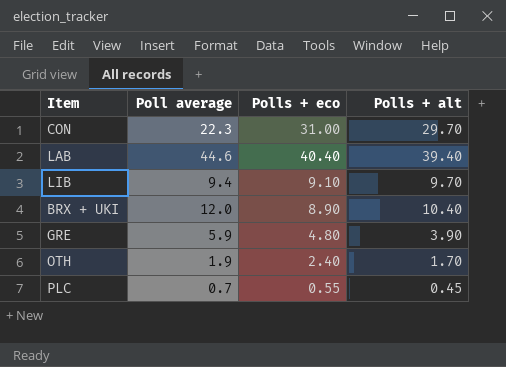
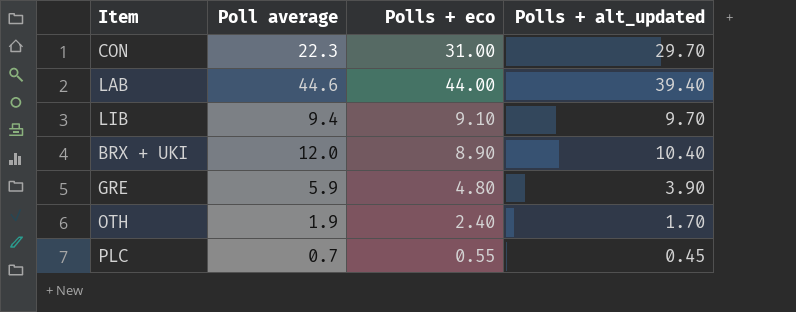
column name: Polls + alt -> Polls + alt_updated
LAB | Polls + eco: 40.40 -> 44.00

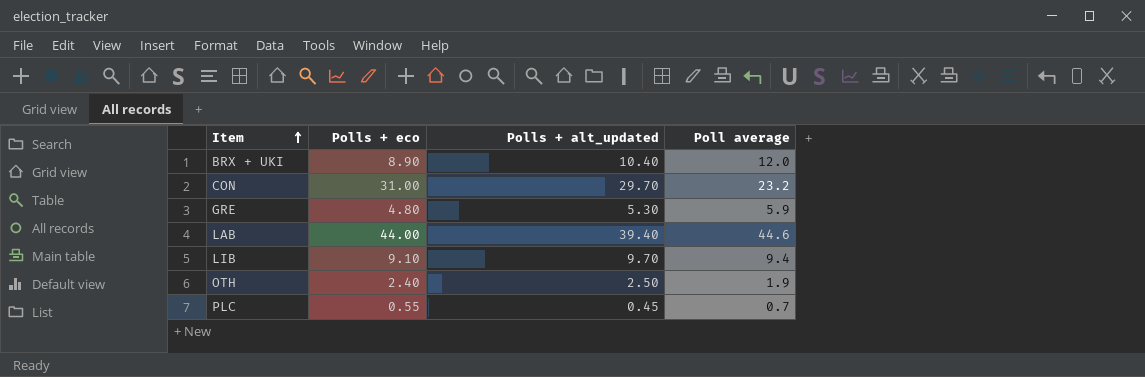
row order: none -> Item ascending
column Poll average | position: 2 -> 4
CON | Poll average: 22.3 -> 23.2
GRE | Polls + alt_updated: 3.90 -> 5.30
OTH | Polls + alt_updated: 1.70 -> 2.50

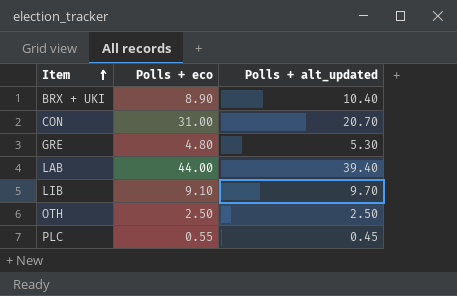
column Poll average | position: 4 -> none
CON | Polls + alt_updated: 29.70 -> 20.70
OTH | Polls + eco: 2.40 -> 2.50

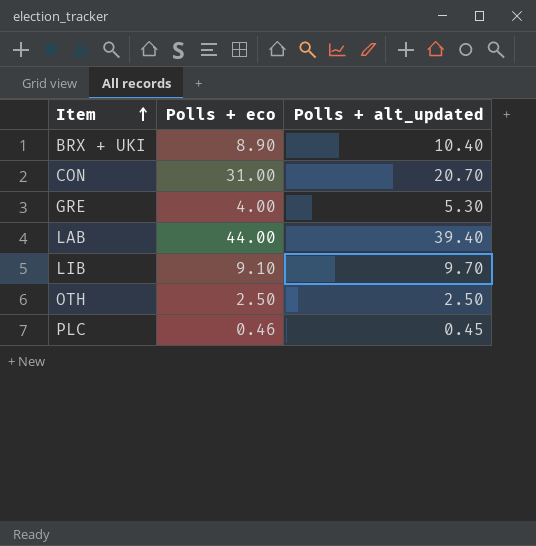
GRE | Polls + eco: 4.80 -> 4.00
PLC | Polls + eco: 0.55 -> 0.46

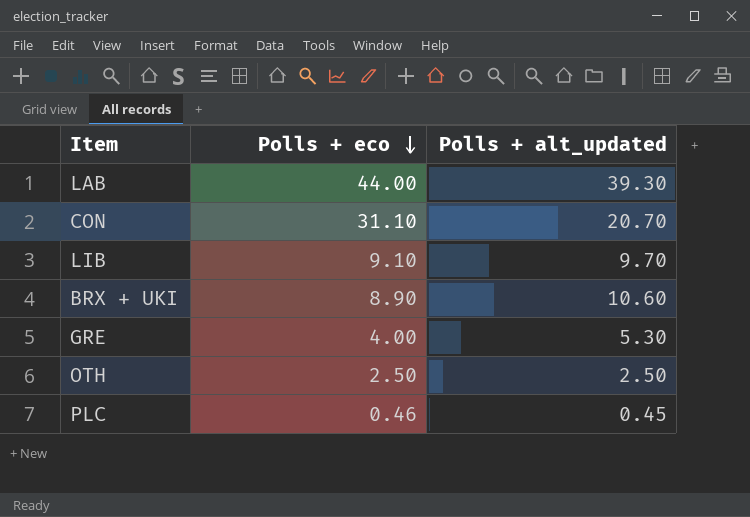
row order: Item ascending -> Polls + eco descending
LAB | Polls + alt_updated: 39.40 -> 39.30
CON | Polls + eco: 31.00 -> 31.10
BRX + UKI | Polls + alt_updated: 10.40 -> 10.60

